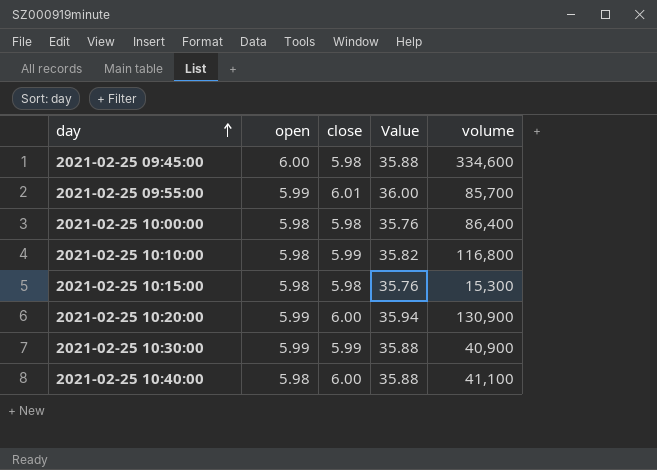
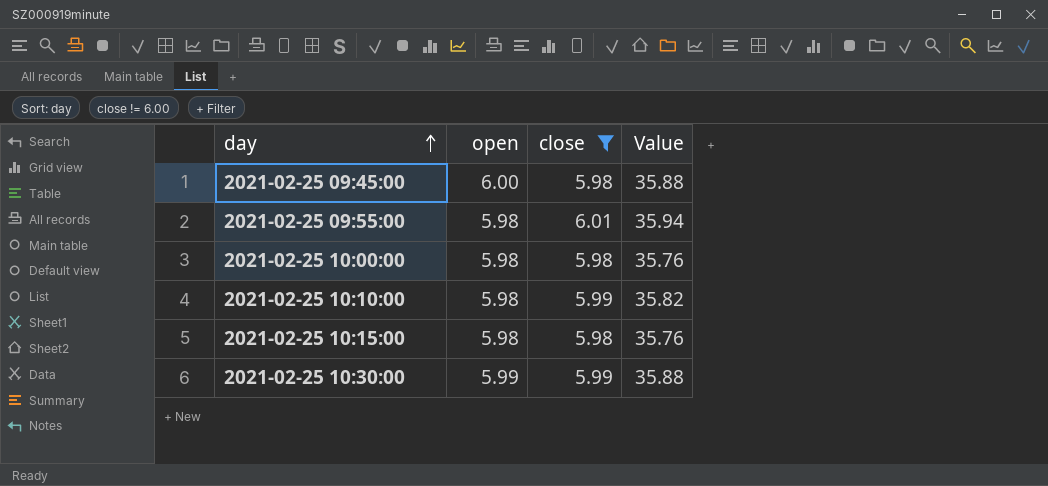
filter: none -> close != 6.00
column volume | position: 5 -> none
2021-02-25 09:55:00 | open: 5.99 -> 5.98
2021-02-25 09:55:00 | Value: 36.00 -> 35.94

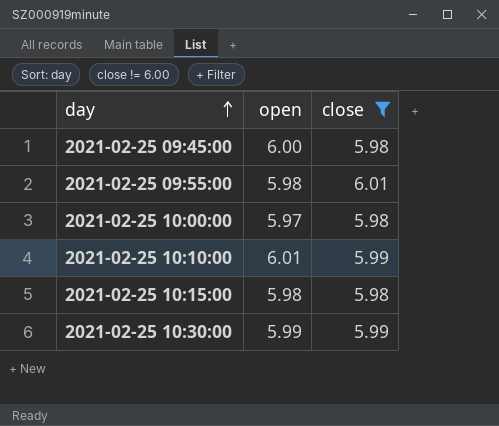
column Value | formula: [open] * [close] -> none
2021-02-25 10:00:00 | open: 5.98 -> 5.97
2021-02-25 10:10:00 | open: 5.98 -> 6.01

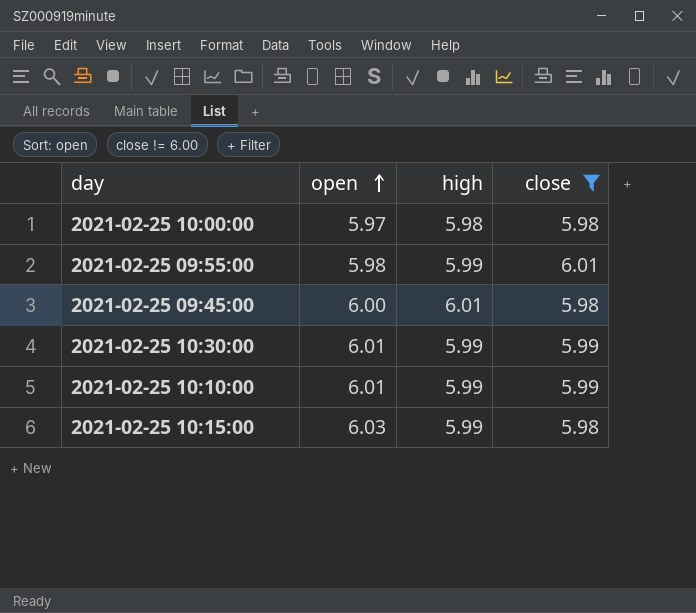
row order: day ascending -> open ascending
column high | position: none -> 3
2021-02-25 10:30:00 | open: 5.99 -> 6.01
2021-02-25 10:15:00 | open: 5.98 -> 6.03

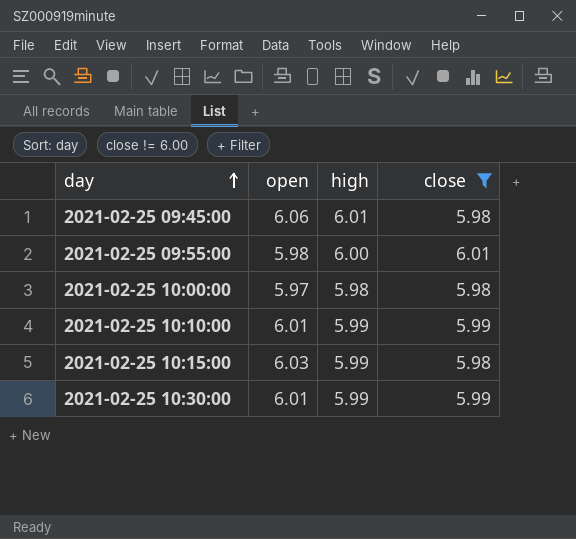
row order: open ascending -> day ascending
2021-02-25 09:45:00 | open: 6.00 -> 6.06
2021-02-25 09:55:00 | high: 5.99 -> 6.00

